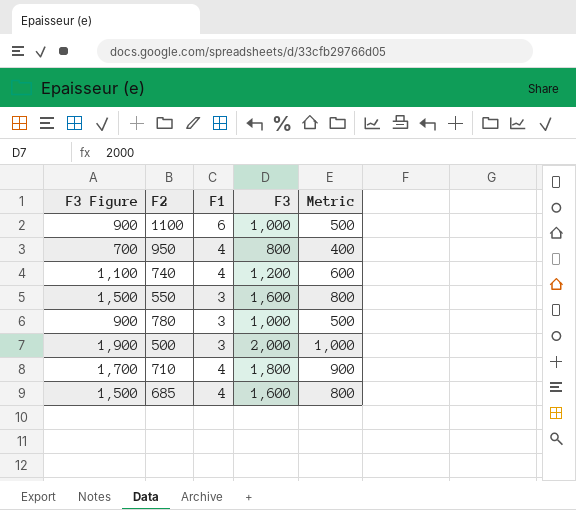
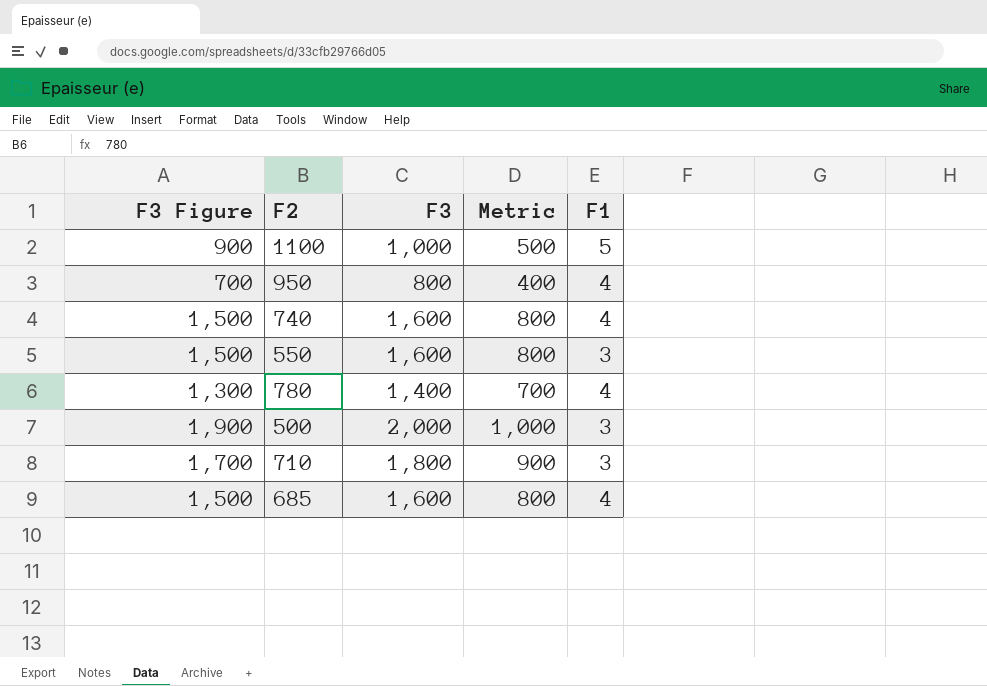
column F1 | position: 3 -> 5
1100 | F1: 6 -> 5
740 | F3 Figure: 1,100 -> 1,500
740 | F3: 1,200 -> 1,600
740 | Metric: 600 -> 800
780 | F3 Figure: 900 -> 1,300
780 | F3: 1,000 -> 1,400
780 | Metric: 500 -> 700
780 | F1: 3 -> 4
710 | F1: 4 -> 3

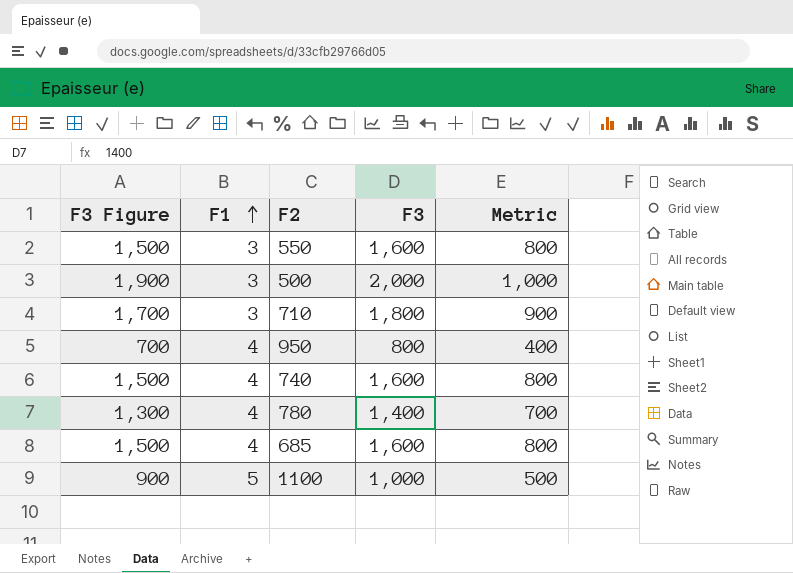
row order: none -> F1 ascending
column F1 | position: 5 -> 2

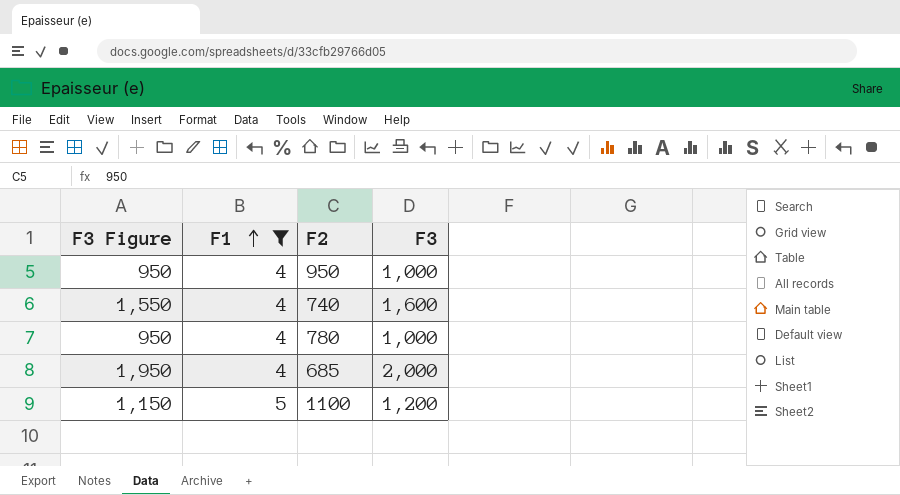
filter: none -> F1 != 3
column Metric | formula: [F3] * 0.5 -> none
column F3 Figure | formula: [F3] - 100 -> [F3] - 50
950 | F3: 800 -> 1,000
780 | F3: 1,400 -> 1,000
685 | F3: 1,600 -> 2,000
1100 | F3: 1,000 -> 1,200

